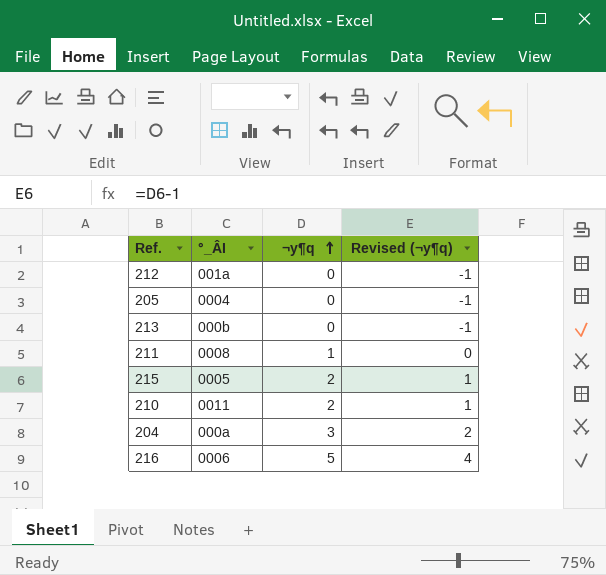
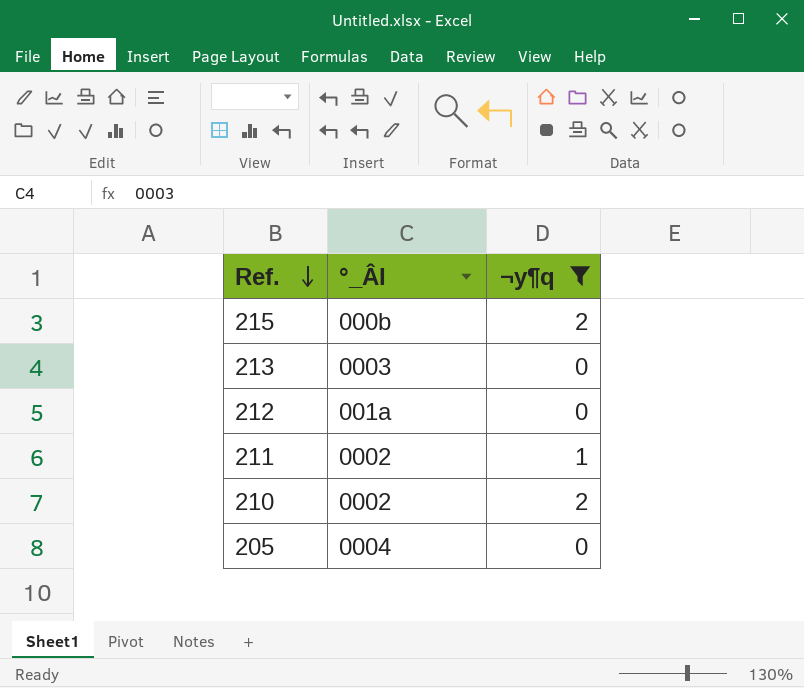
filter: none -> ¬y¶q <= 2
row order: ¬y¶q ascending -> Ref. descending
column Revised (¬y¶q) | formula: [¬y¶q] - 1 -> none
215 | °_ÂI: 0005 -> 000b
213 | °_ÂI: 000b -> 0003
211 | °_ÂI: 0008 -> 0002
210 | °_ÂI: 0011 -> 0002

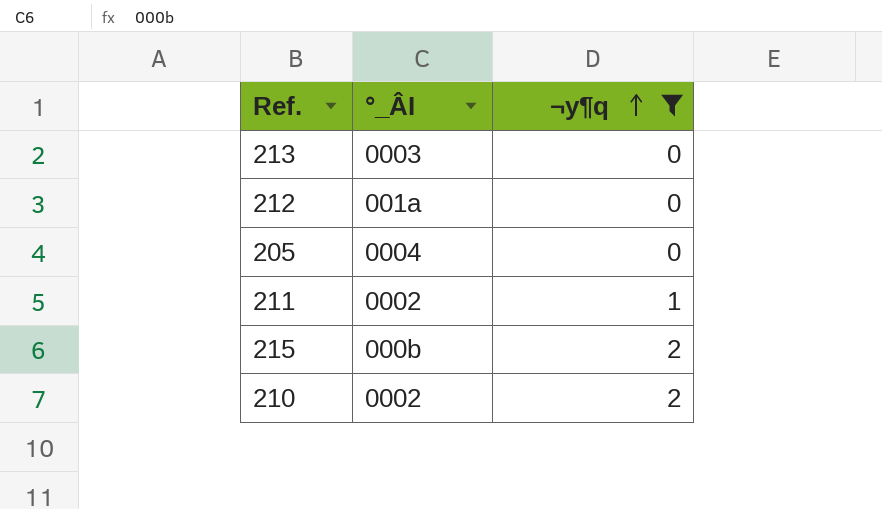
row order: Ref. descending -> ¬y¶q ascending

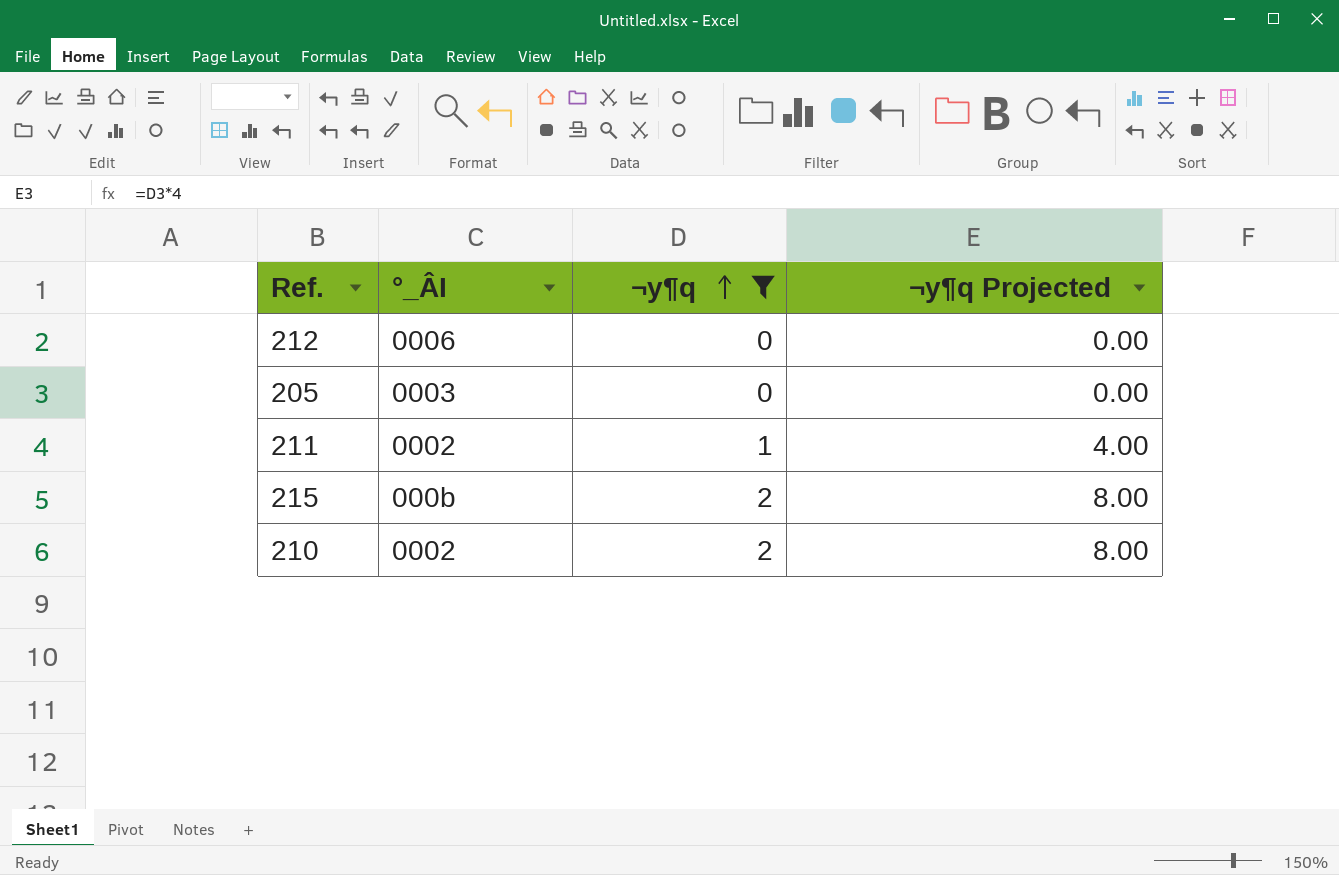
column ¬y¶q Projected | formula: none -> [¬y¶q] * 4
row 213: 0003 | 0 -> none
212 | °_ÂI: 001a -> 0006
205 | °_ÂI: 0004 -> 0003

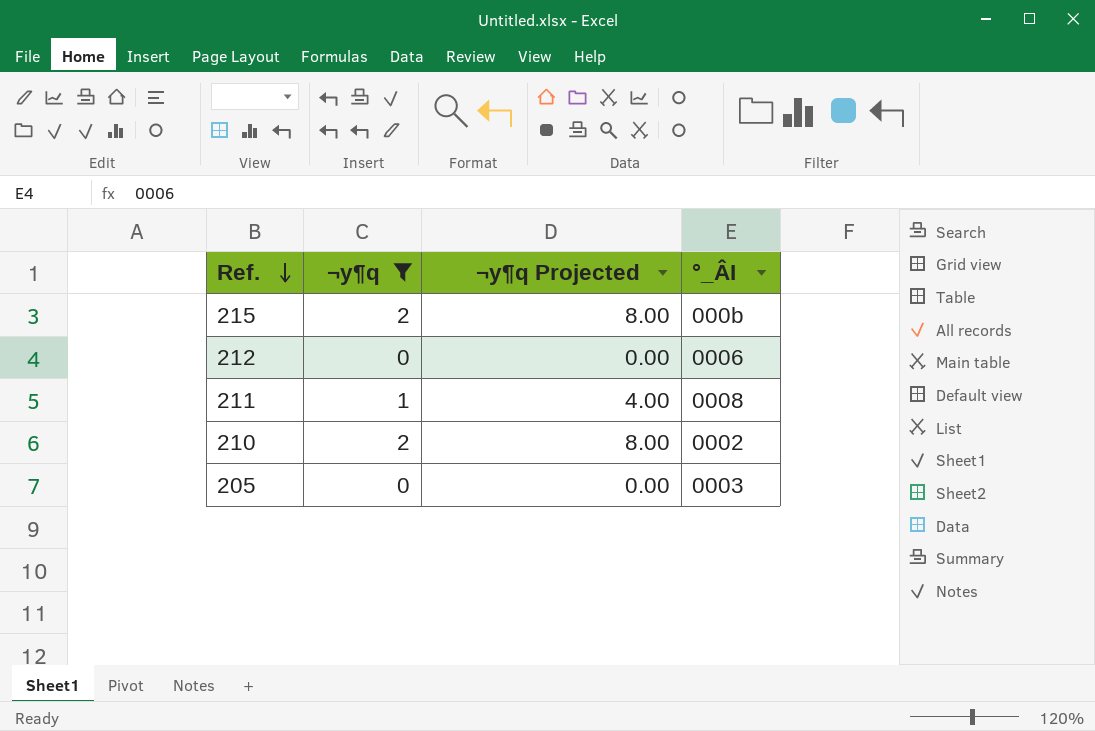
row order: ¬y¶q ascending -> Ref. descending
column °_ÂI | position: 2 -> 4
211 | °_ÂI: 0002 -> 0008

